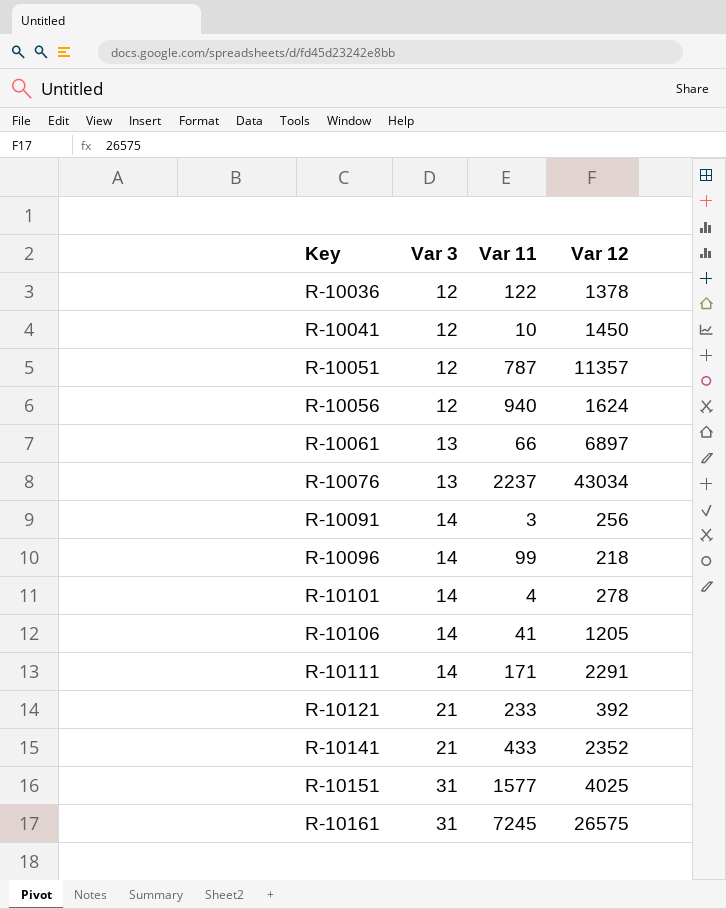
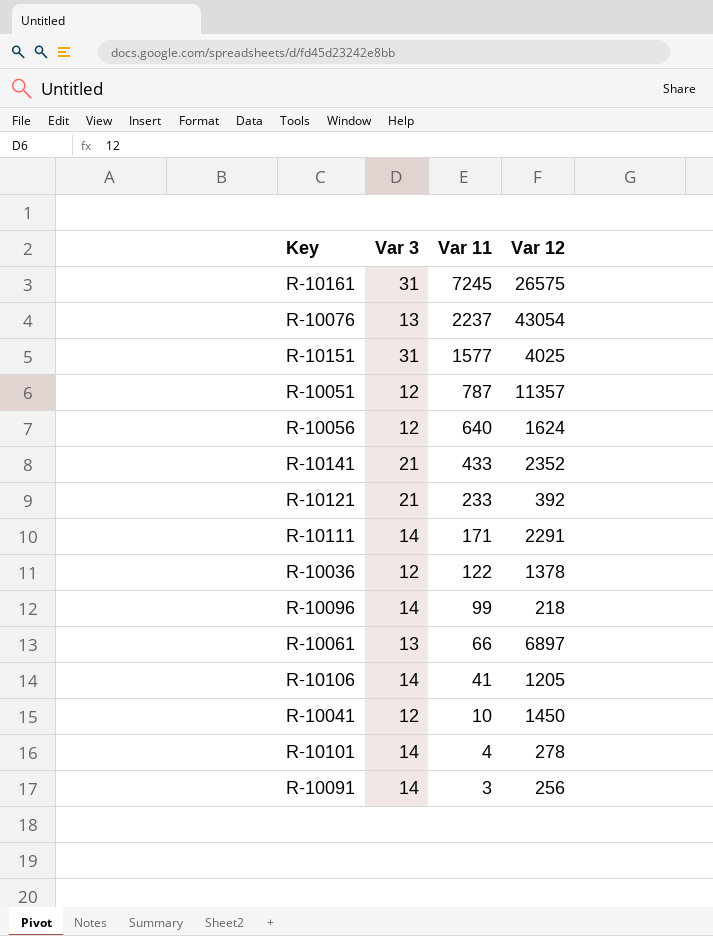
row order: Key ascending -> Var 11 descending
R-10076 | Var 12: 43034 -> 43054
R-10056 | Var 11: 940 -> 640

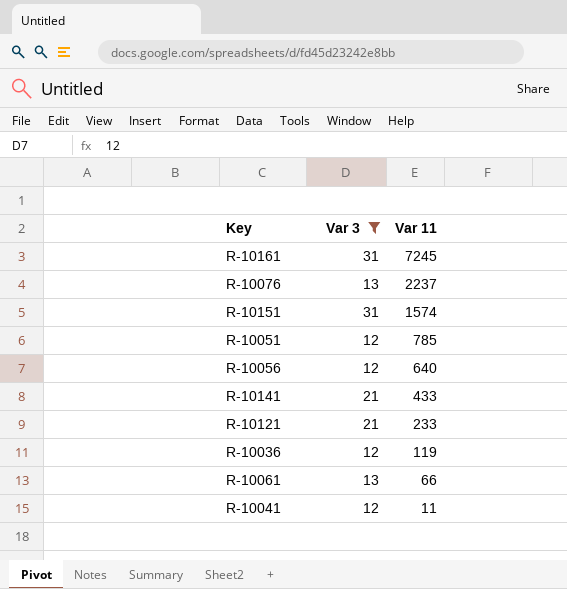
filter: none -> Var 3 != 14
column Var 12 | position: 4 -> none
R-10151 | Var 11: 1577 -> 1574
R-10051 | Var 11: 787 -> 785
R-10036 | Var 11: 122 -> 119
R-10041 | Var 11: 10 -> 11

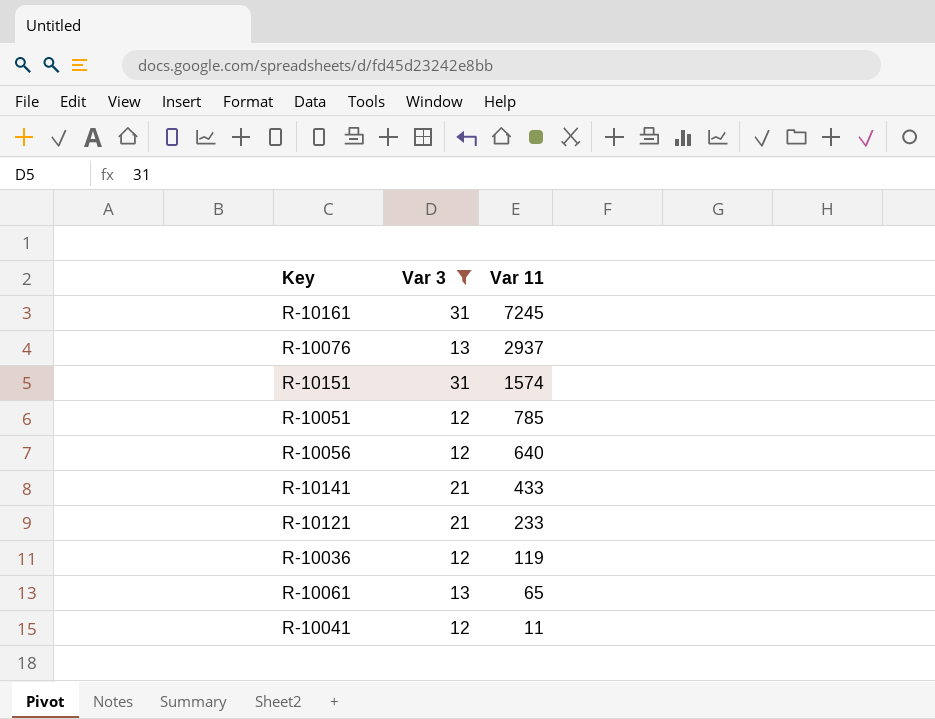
R-10076 | Var 11: 2237 -> 2937
R-10061 | Var 11: 66 -> 65

